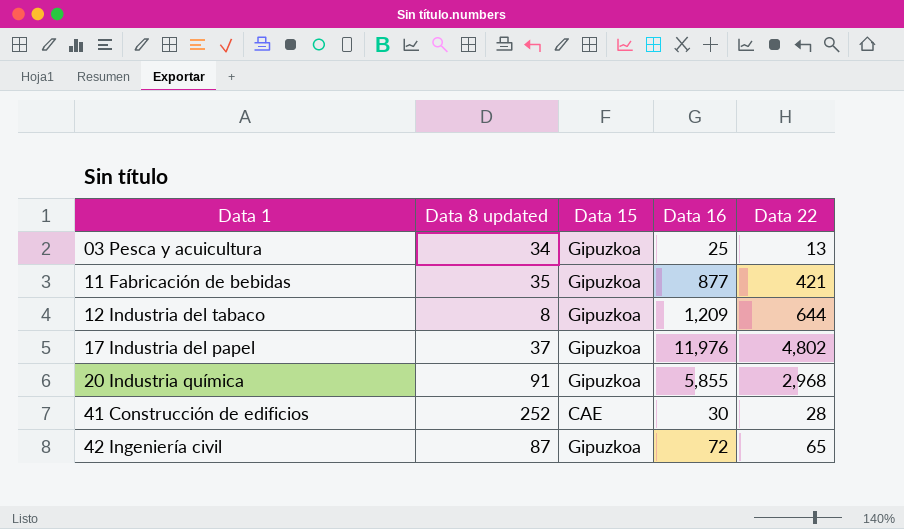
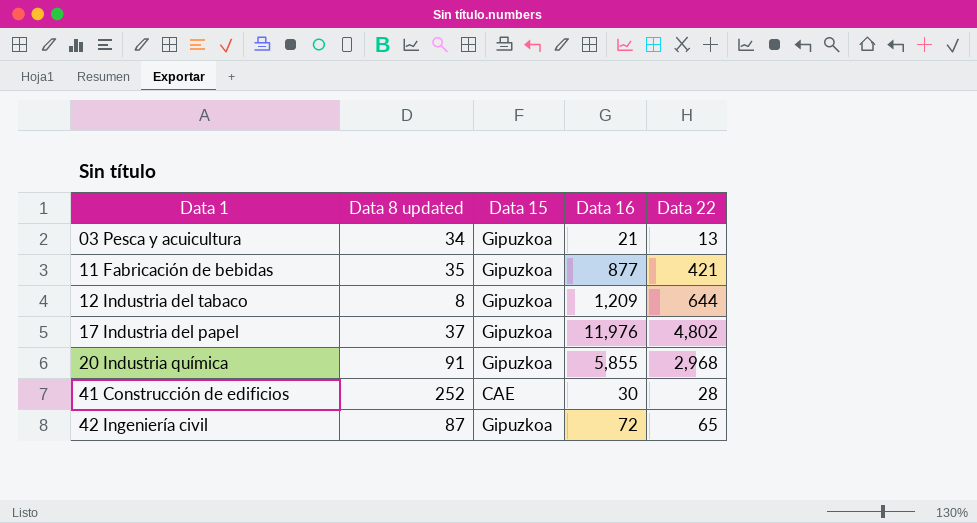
03 Pesca y acuicultura | Data 16: 25 -> 21

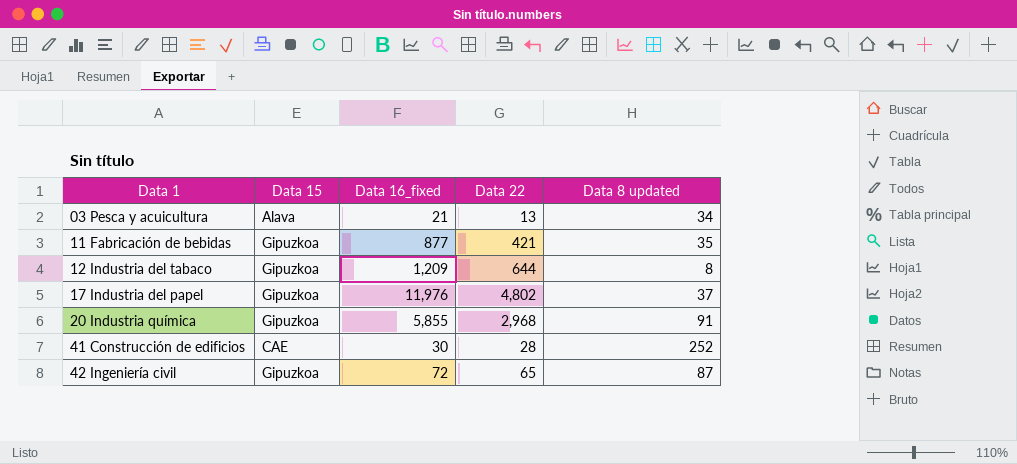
column name: Data 16 -> Data 16_fixed
column Data 8 updated | position: 2 -> 5
03 Pesca y acuicultura | Data 15: Gipuzkoa -> Alava

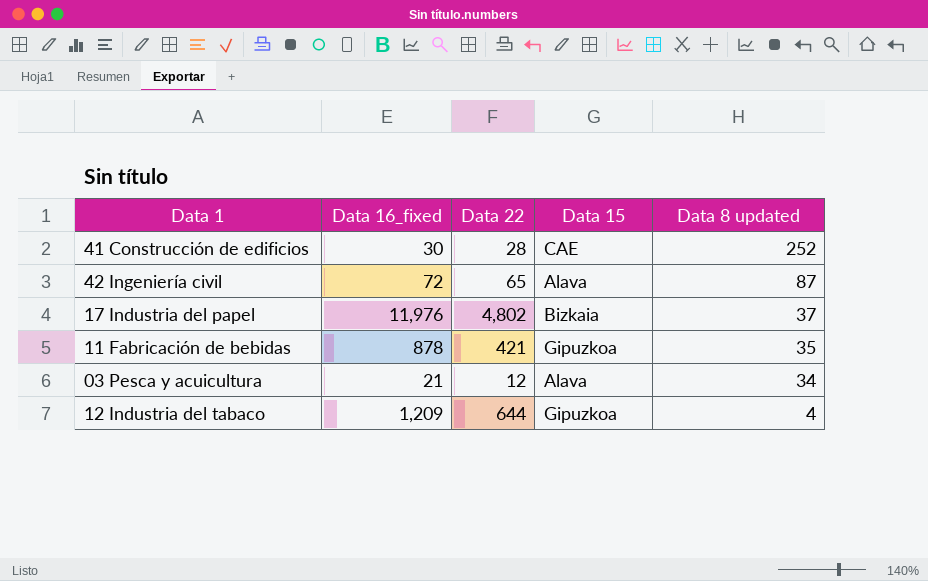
row order: Data 1 ascending -> Data 8 updated descending
column Data 15 | position: 2 -> 4
row 20 Industria química: Gipuzkoa | 5,855 | 2,968 | 91 -> none
42 Ingeniería civil | Data 15: Gipuzkoa -> Alava
17 Industria del papel | Data 15: Gipuzkoa -> Bizkaia
11 Fabricación de bebidas | Data 16_fixed: 877 -> 878
03 Pesca y acuicultura | Data 22: 13 -> 12
12 Industria del tabaco | Data 8 updated: 8 -> 4

